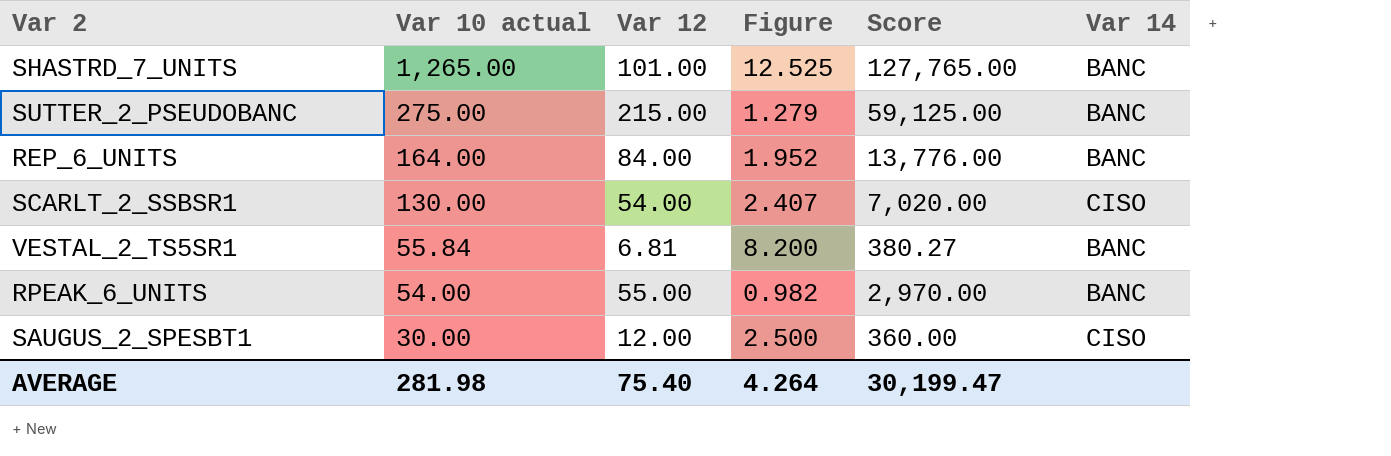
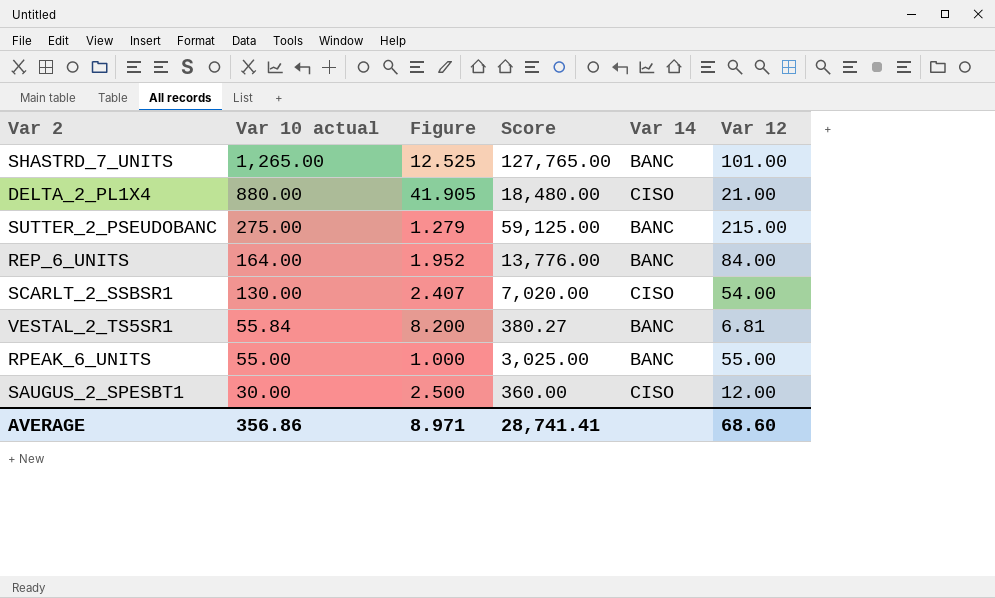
column Var 12 | position: 3 -> 6
row DELTA_2_PL1X4: none -> 880.00 | 41.905 | 18,480.00 | CISO | 21.00
RPEAK_6_UNITS | Var 10 actual: 54.00 -> 55.00
RPEAK_6_UNITS | Figure: 0.982 -> 1.000
RPEAK_6_UNITS | Score: 2,970.00 -> 3,025.00
AVERAGE | Var 10 actual: 281.98 -> 356.86
AVERAGE | Figure: 4.264 -> 8.971
AVERAGE | Score: 30,199.47 -> 28,741.41
AVERAGE | Var 12: 75.40 -> 68.60

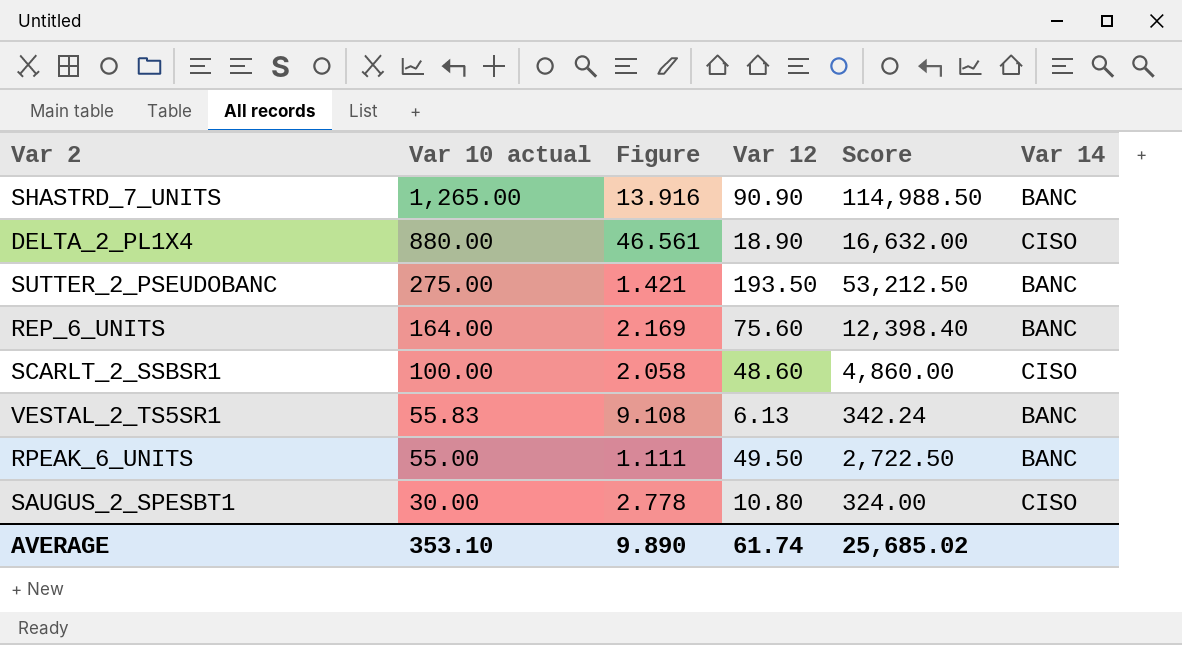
column Var 12 | position: 6 -> 4
SHASTRD_7_UNITS | Figure: 12.525 -> 13.916
SHASTRD_7_UNITS | Var 12: 101.00 -> 90.90
SHASTRD_7_UNITS | Score: 127,765.00 -> 114,988.50
DELTA_2_PL1X4 | Figure: 41.905 -> 46.561
DELTA_2_PL1X4 | Var 12: 21.00 -> 18.90
DELTA_2_PL1X4 | Score: 18,480.00 -> 16,632.00
SUTTER_2_PSEUDOBANC | Figure: 1.279 -> 1.421
SUTTER_2_PSEUDOBANC | Var 12: 215.00 -> 193.50
SUTTER_2_PSEUDOBANC | Score: 59,125.00 -> 53,212.50
REP_6_UNITS | Figure: 1.952 -> 2.169
REP_6_UNITS | Var 12: 84.00 -> 75.60
REP_6_UNITS | Score: 13,776.00 -> 12,398.40
SCARLT_2_SSBSR1 | Var 10 actual: 130.00 -> 100.00
SCARLT_2_SSBSR1 | Figure: 2.407 -> 2.058
SCARLT_2_SSBSR1 | Var 12: 54.00 -> 48.60
SCARLT_2_SSBSR1 | Score: 7,020.00 -> 4,860.00
VESTAL_2_TS5SR1 | Var 10 actual: 55.84 -> 55.83
VESTAL_2_TS5SR1 | Figure: 8.200 -> 9.108
VESTAL_2_TS5SR1 | Var 12: 6.81 -> 6.13
VESTAL_2_TS5SR1 | Score: 380.27 -> 342.24
RPEAK_6_UNITS | Figure: 1.000 -> 1.111
RPEAK_6_UNITS | Var 12: 55.00 -> 49.50
RPEAK_6_UNITS | Score: 3,025.00 -> 2,722.50
SAUGUS_2_SPESBT1 | Figure: 2.500 -> 2.778
SAUGUS_2_SPESBT1 | Var 12: 12.00 -> 10.80
SAUGUS_2_SPESBT1 | Score: 360.00 -> 324.00
AVERAGE | Var 10 actual: 356.86 -> 353.10
AVERAGE | Figure: 8.971 -> 9.890
AVERAGE | Var 12: 68.60 -> 61.74
AVERAGE | Score: 28,741.41 -> 25,685.02

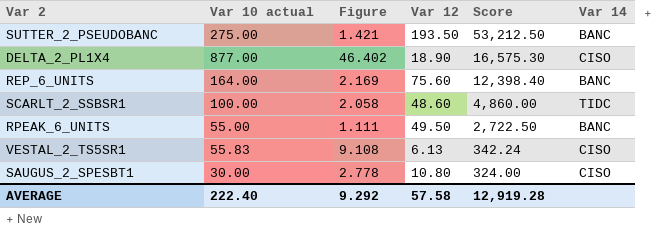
row order: Var 10 actual descending -> Score descending
row SHASTRD_7_UNITS: 1,265.00 | 13.916 | 90.90 | 114,988.50 | BANC -> none
DELTA_2_PL1X4 | Var 10 actual: 880.00 -> 877.00
DELTA_2_PL1X4 | Figure: 46.561 -> 46.402
DELTA_2_PL1X4 | Score: 16,632.00 -> 16,575.30
SCARLT_2_SSBSR1 | Var 14: CISO -> TIDC
VESTAL_2_TS5SR1 | Var 14: BANC -> CISO
AVERAGE | Var 10 actual: 353.10 -> 222.40
AVERAGE | Figure: 9.890 -> 9.292
AVERAGE | Var 12: 61.74 -> 57.58
AVERAGE | Score: 25,685.02 -> 12,919.28

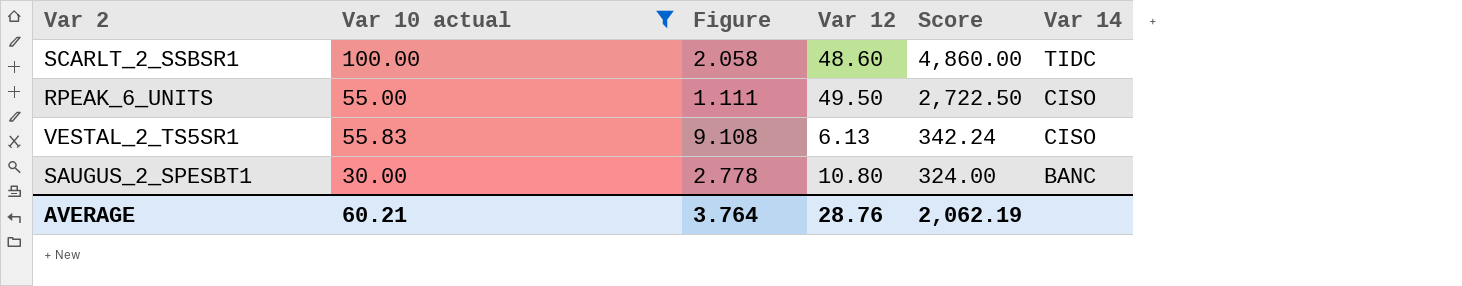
filter: none -> Var 10 actual <= 100.00
RPEAK_6_UNITS | Var 14: BANC -> CISO
SAUGUS_2_SPESBT1 | Var 14: CISO -> BANC
AVERAGE | Var 10 actual: 222.40 -> 60.21
AVERAGE | Figure: 9.292 -> 3.764
AVERAGE | Var 12: 57.58 -> 28.76
AVERAGE | Score: 12,919.28 -> 2,062.19

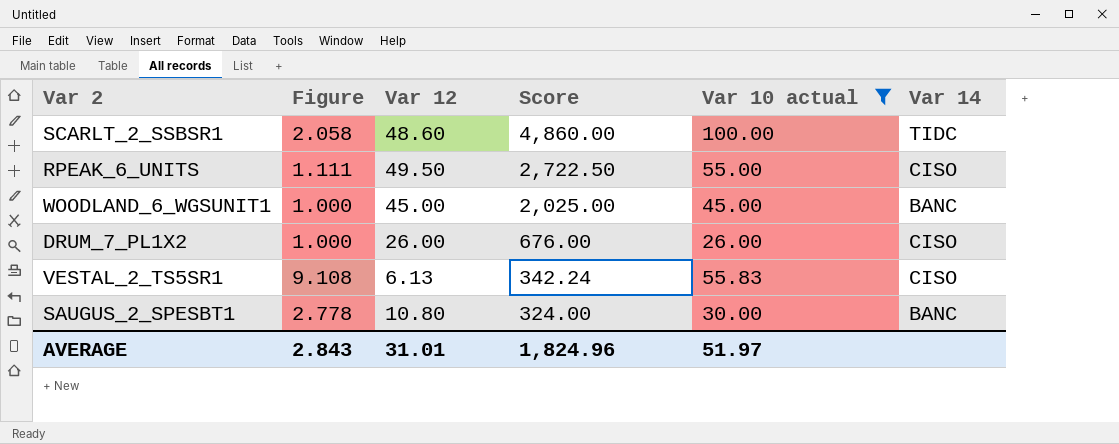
column Var 10 actual | position: 2 -> 5
row WOODLAND_6_WGSUNIT1: none -> 1.000 | 45.00 | 2,025.00 | 45.00 | BANC
row DRUM_7_PL1X2: none -> 1.000 | 26.00 | 676.00 | 26.00 | CISO
AVERAGE | Figure: 3.764 -> 2.843
AVERAGE | Var 12: 28.76 -> 31.01
AVERAGE | Score: 2,062.19 -> 1,824.96
AVERAGE | Var 10 actual: 60.21 -> 51.97

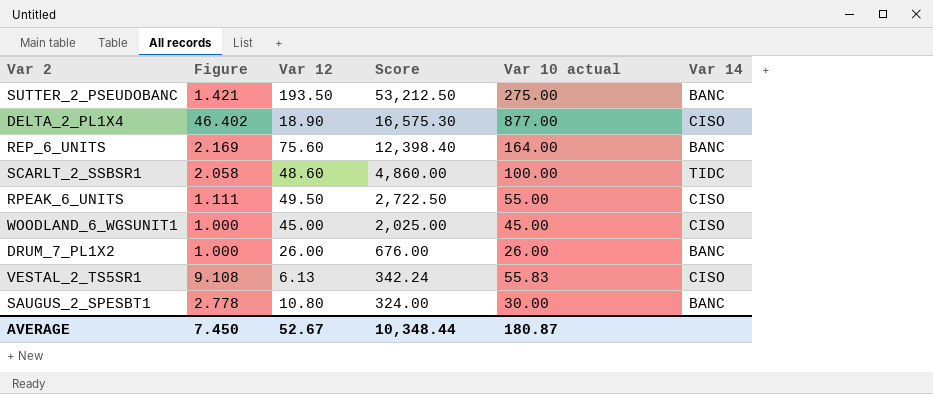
filter: Var 10 actual <= 100.00 -> none
WOODLAND_6_WGSUNIT1 | Var 14: BANC -> CISO
DRUM_7_PL1X2 | Var 14: CISO -> BANC
AVERAGE | Figure: 2.843 -> 7.450
AVERAGE | Var 12: 31.01 -> 52.67
AVERAGE | Score: 1,824.96 -> 10,348.44
AVERAGE | Var 10 actual: 51.97 -> 180.87

